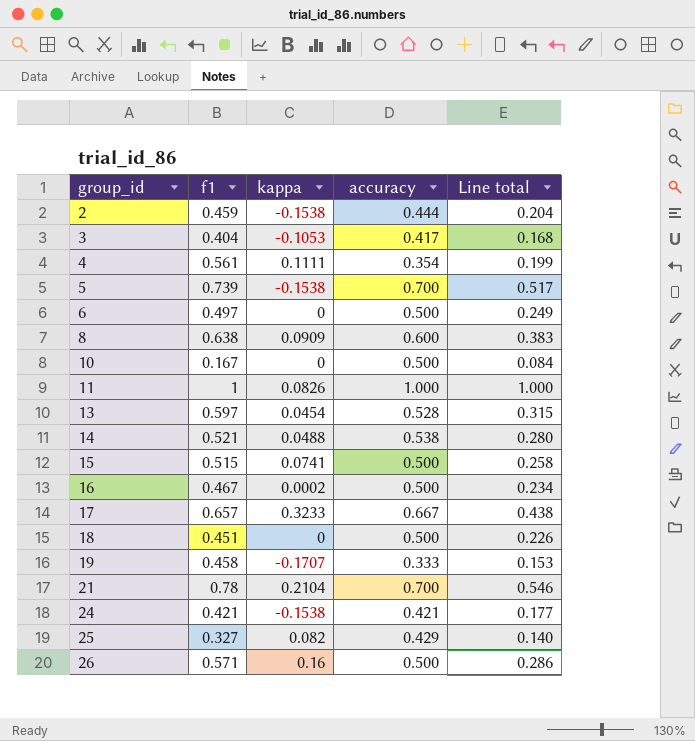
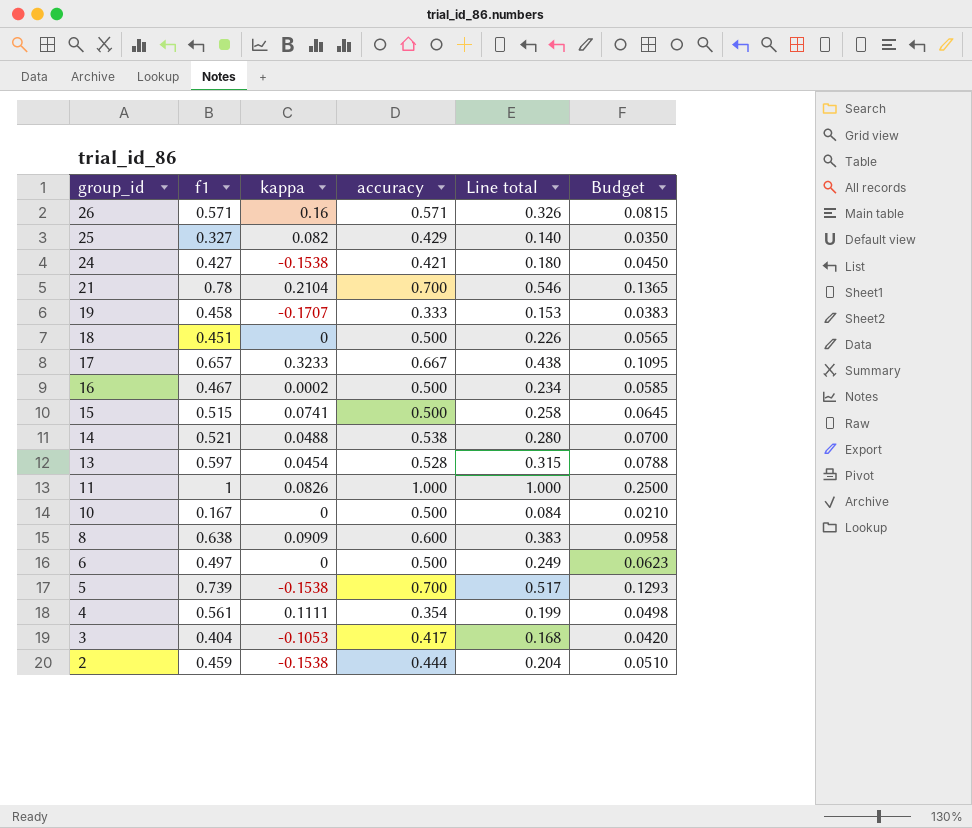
row order: group_id ascending -> group_id descending
column Budget | formula: none -> [Line total] * 0.25
26 | accuracy: 0.500 -> 0.571
26 | Line total: 0.286 -> 0.326
24 | f1: 0.421 -> 0.427
24 | Line total: 0.177 -> 0.180

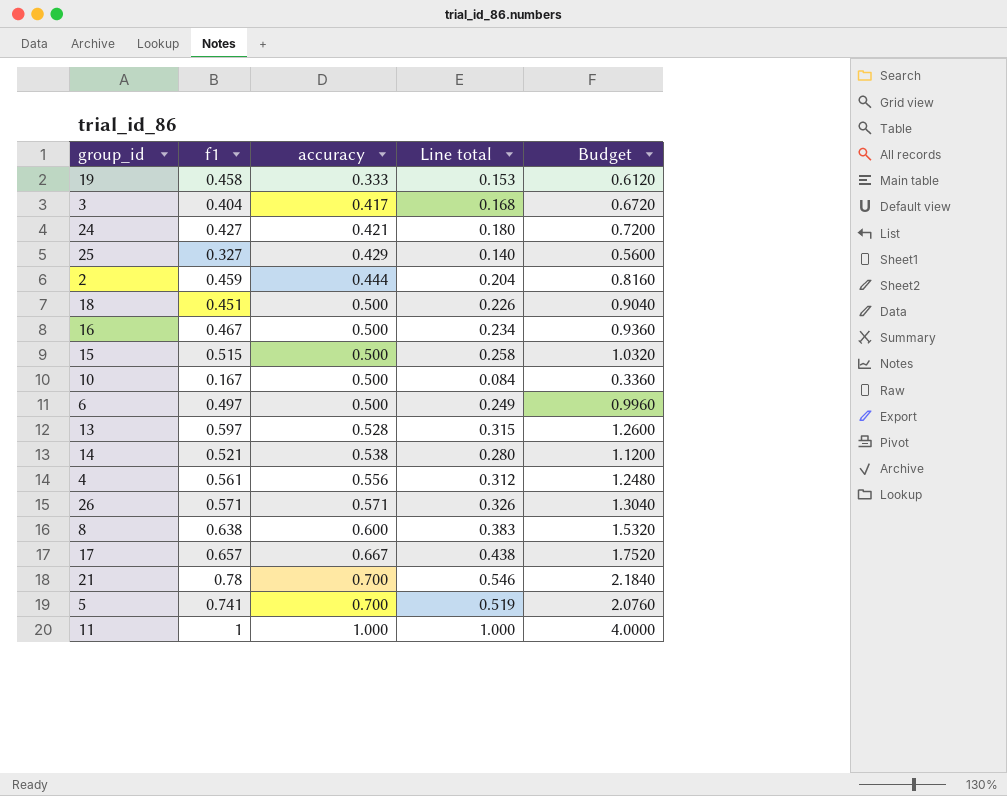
row order: group_id descending -> accuracy ascending
column kappa | position: 3 -> none
column Budget | formula: [Line total] * 0.25 -> [Line total] * 4
4 | accuracy: 0.354 -> 0.556
4 | Line total: 0.199 -> 0.312
5 | f1: 0.739 -> 0.741
5 | Line total: 0.517 -> 0.519

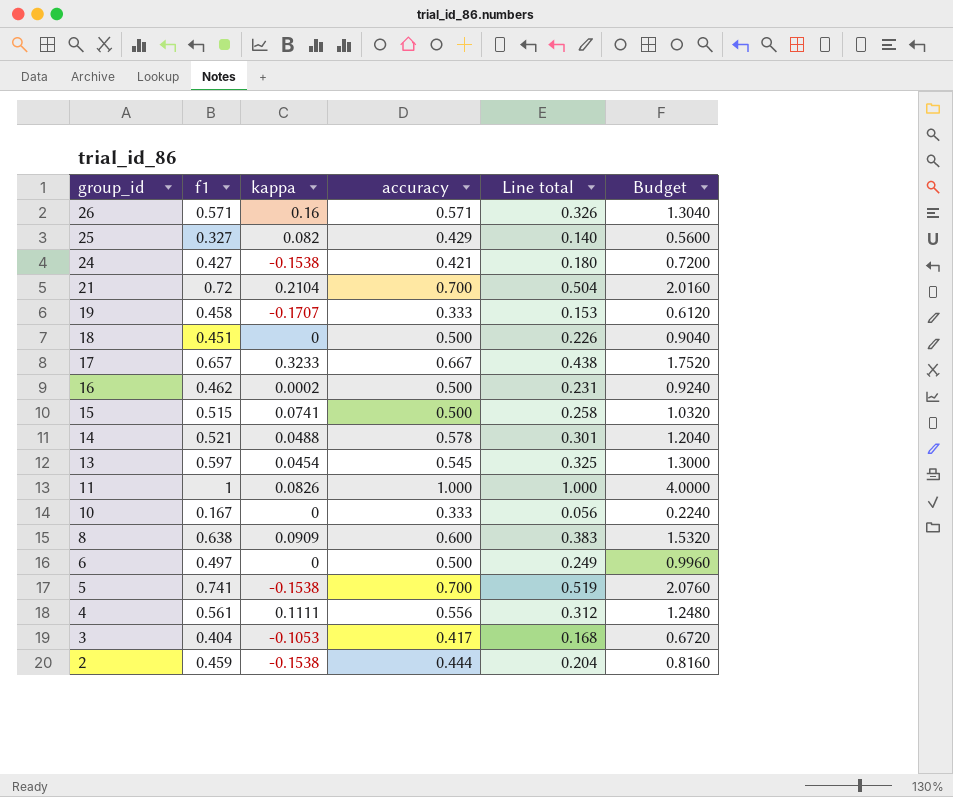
row order: accuracy ascending -> group_id descending
column kappa | position: none -> 3
21 | f1: 0.78 -> 0.72
21 | Line total: 0.546 -> 0.504
21 | Budget: 2.1840 -> 2.0160
16 | f1: 0.467 -> 0.462
16 | Line total: 0.234 -> 0.231
16 | Budget: 0.9360 -> 0.9240
14 | accuracy: 0.538 -> 0.578
14 | Line total: 0.280 -> 0.301
14 | Budget: 1.1200 -> 1.2040
13 | accuracy: 0.528 -> 0.545
13 | Line total: 0.315 -> 0.325
13 | Budget: 1.2600 -> 1.3000
10 | accuracy: 0.500 -> 0.333
10 | Line total: 0.084 -> 0.056
10 | Budget: 0.3360 -> 0.2240

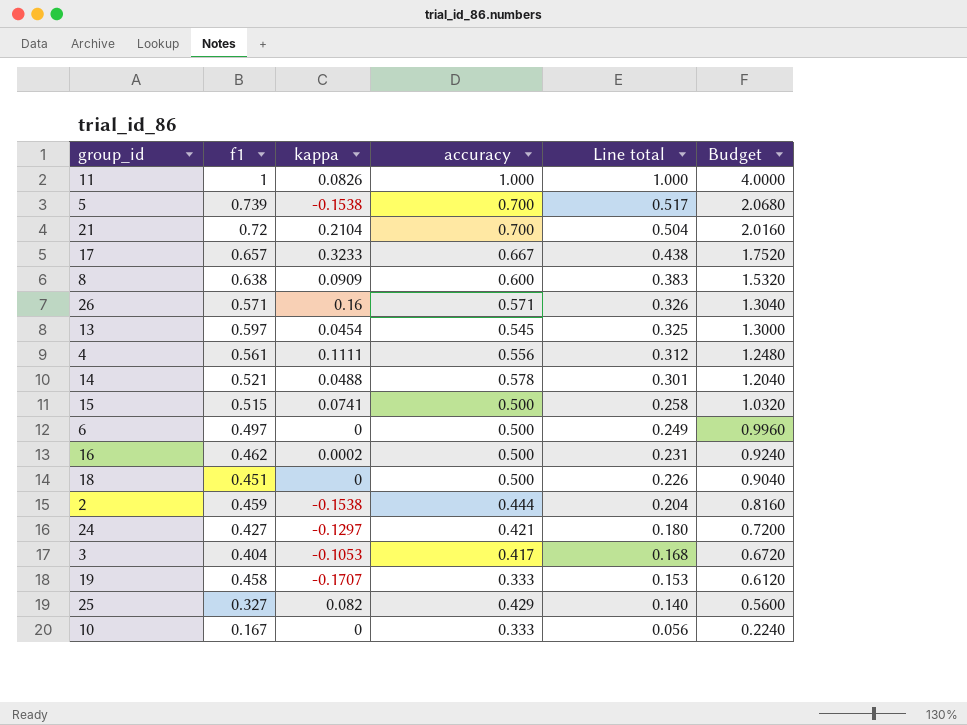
row order: group_id descending -> Line total descending
5 | f1: 0.741 -> 0.739
5 | Line total: 0.519 -> 0.517
5 | Budget: 2.0760 -> 2.0680
24 | kappa: -0.1538 -> -0.1297

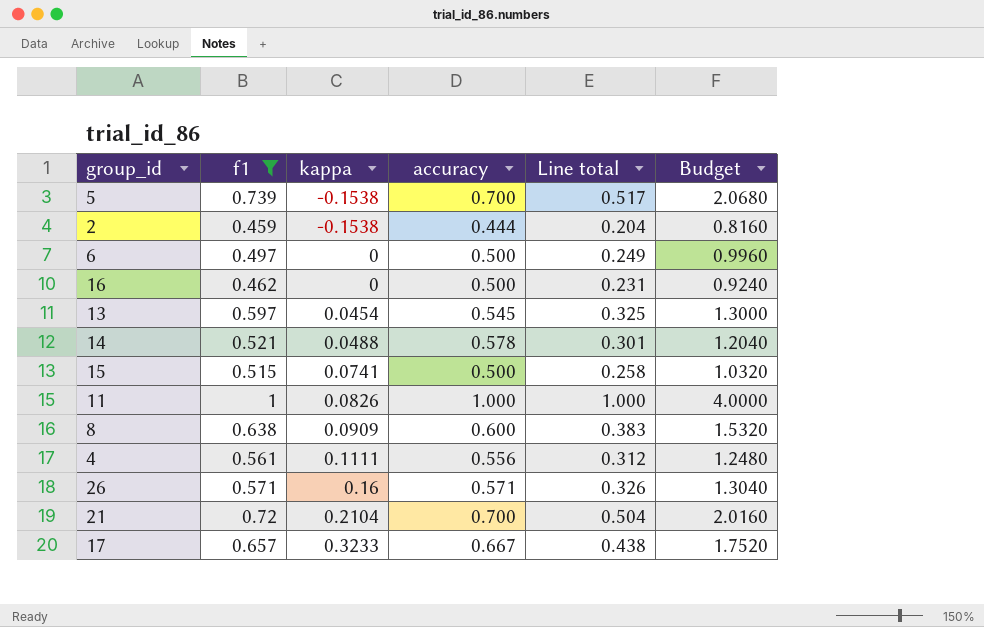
filter: none -> f1 >= 0.459
row order: Line total descending -> kappa ascending
16 | kappa: 0.0002 -> 0

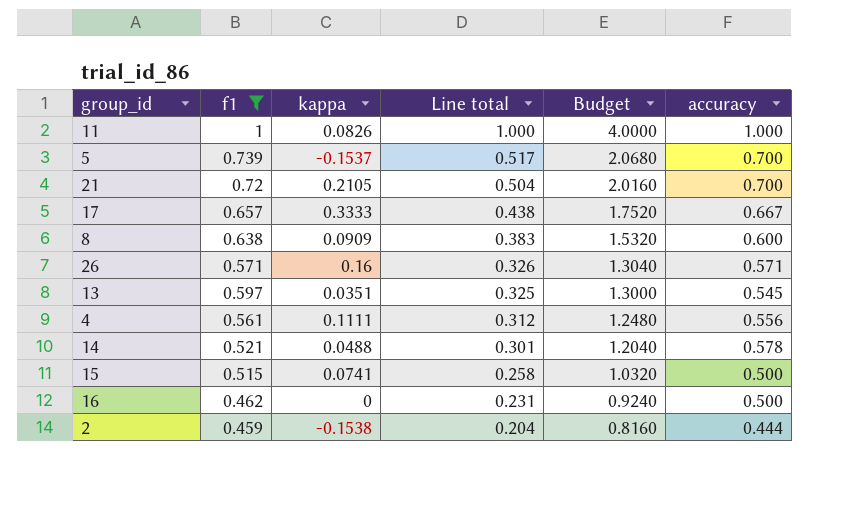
row order: kappa ascending -> Line total descending
column accuracy | position: 4 -> 6
row 6: 0.497 | 0 | 0.500 | 0.249 | 0.9960 -> none
5 | kappa: -0.1538 -> -0.1537
21 | kappa: 0.2104 -> 0.2105
17 | kappa: 0.3233 -> 0.3333
13 | kappa: 0.0454 -> 0.0351

